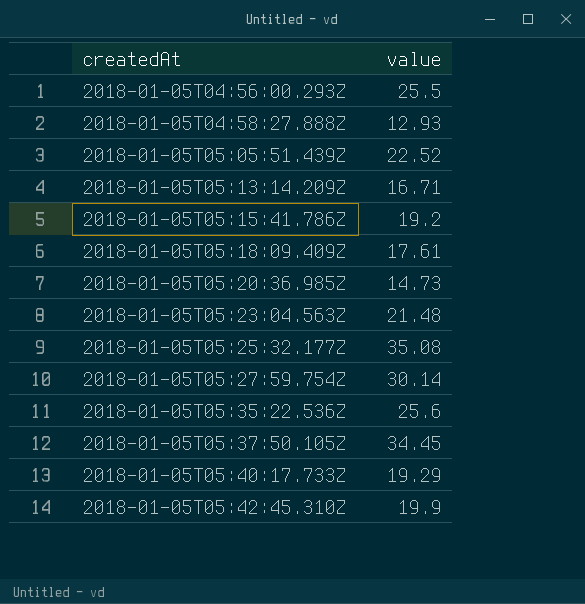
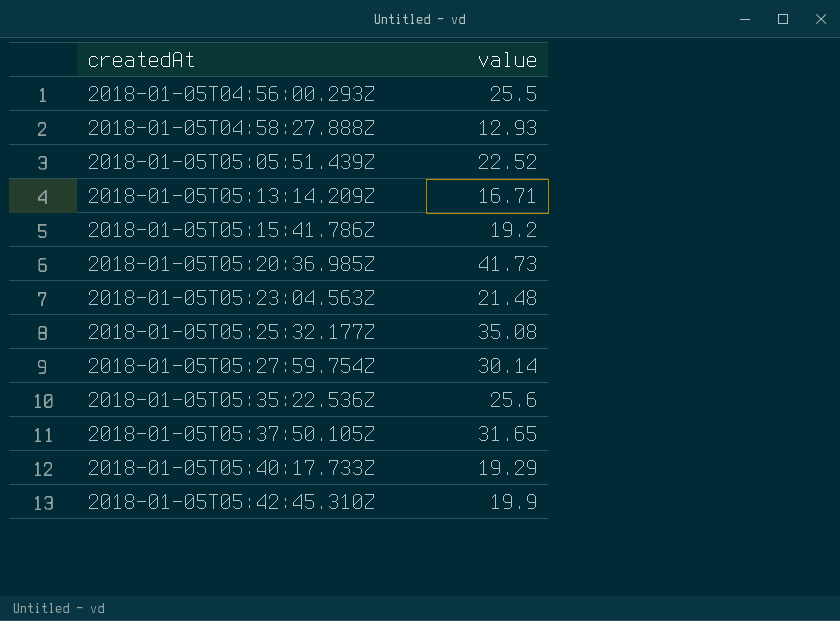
row 2018-01-05T05:18:09.409Z: 17.61 -> none
2018-01-05T05:20:36.985Z | value: 14.73 -> 41.73
2018-01-05T05:37:50.105Z | value: 34.45 -> 31.65

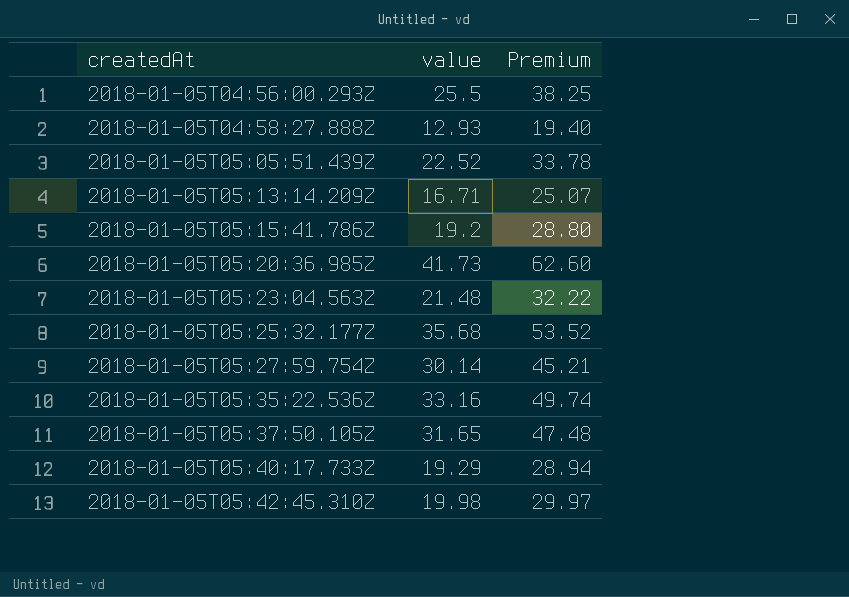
column Premium | formula: none -> [value] * 1.5
2018-01-05T05:25:32.177Z | value: 35.08 -> 35.68
2018-01-05T05:35:22.536Z | value: 25.6 -> 33.16
2018-01-05T05:42:45.310Z | value: 19.9 -> 19.98

